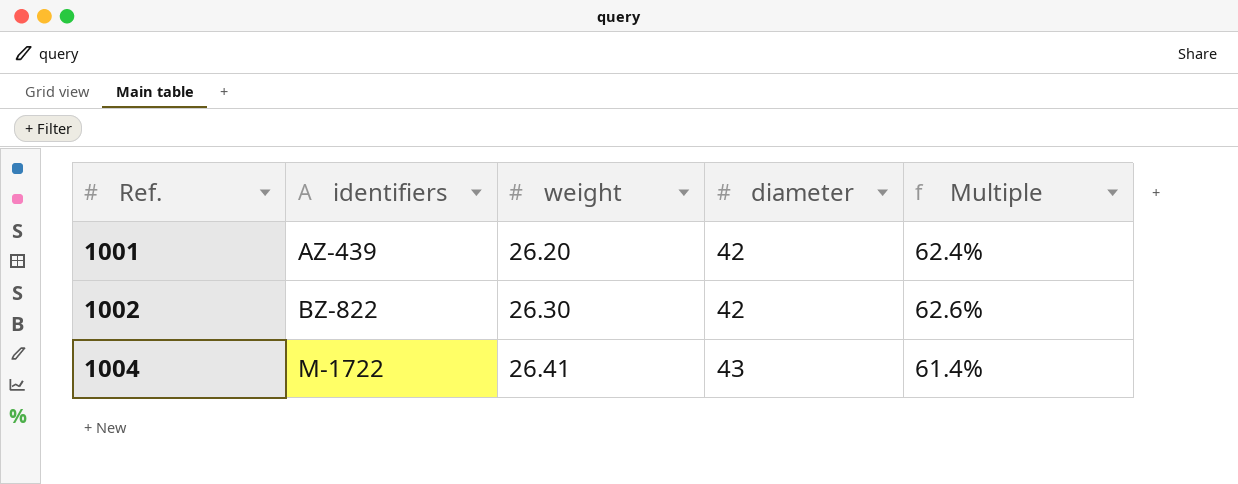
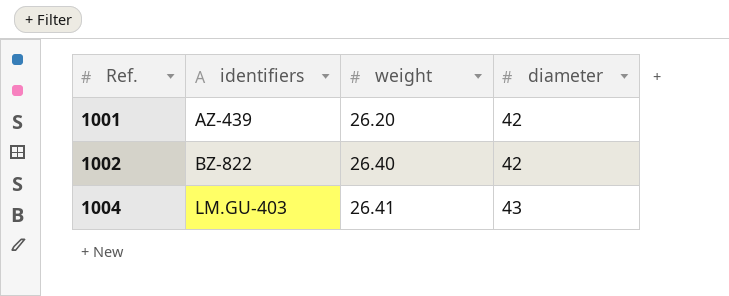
column Multiple | formula: [weight] / [diameter] -> none
1002 | weight: 26.30 -> 26.40
1004 | identifiers: M-1722 -> LM.GU-403

